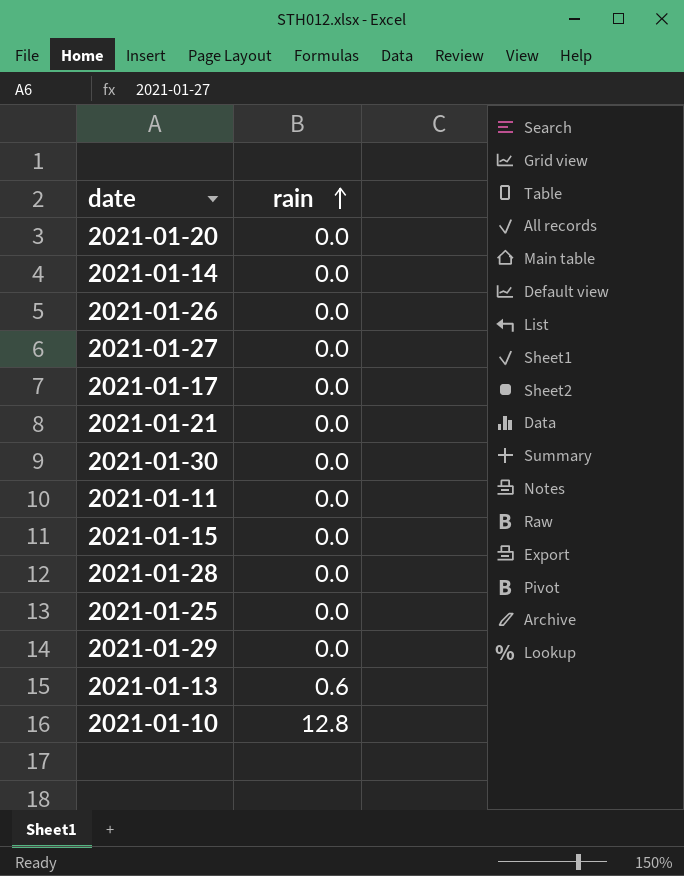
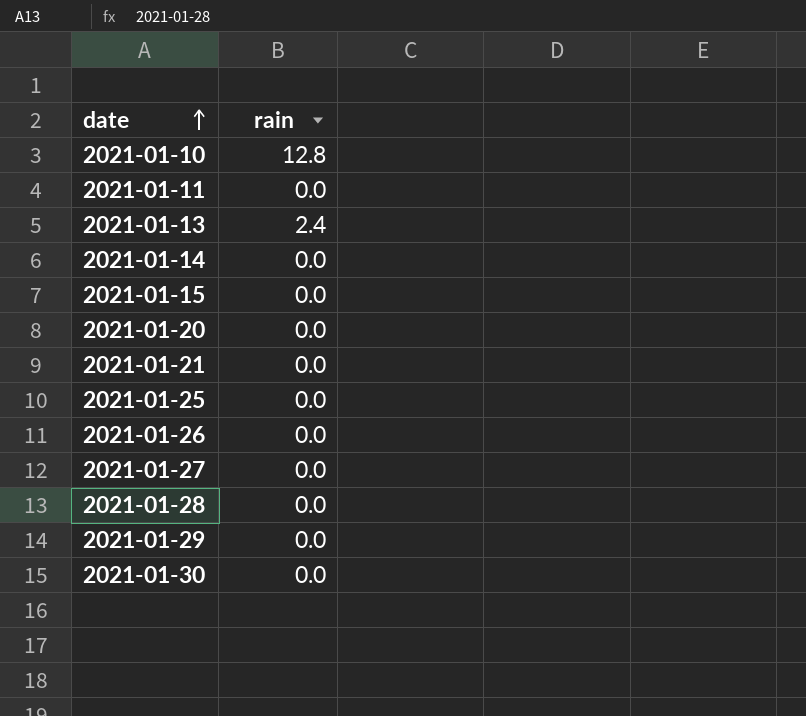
row order: rain ascending -> date ascending
row 2021-01-17: 0.0 -> none
2021-01-13 | rain: 0.6 -> 2.4

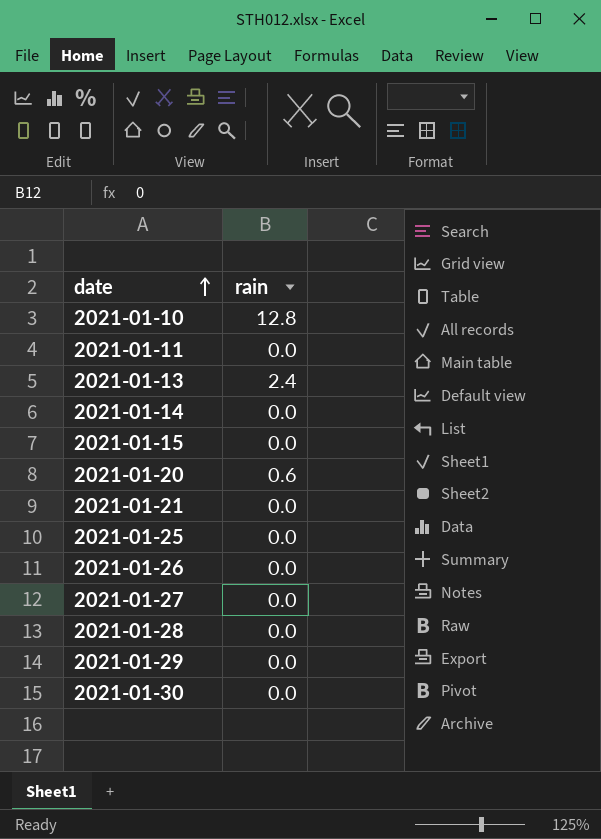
2021-01-20 | rain: 0.0 -> 0.6

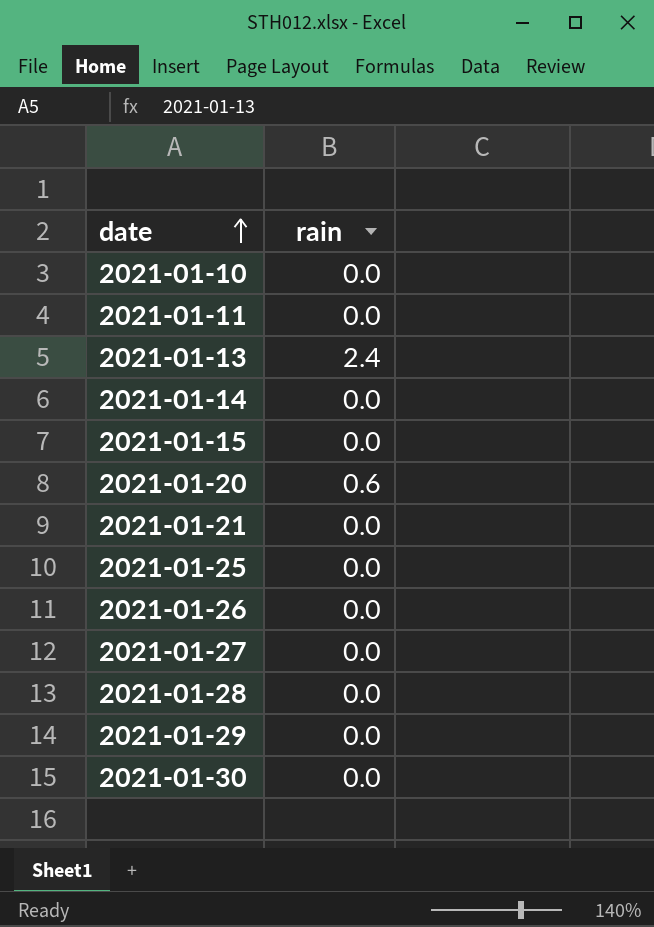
2021-01-10 | rain: 12.8 -> 0.0

